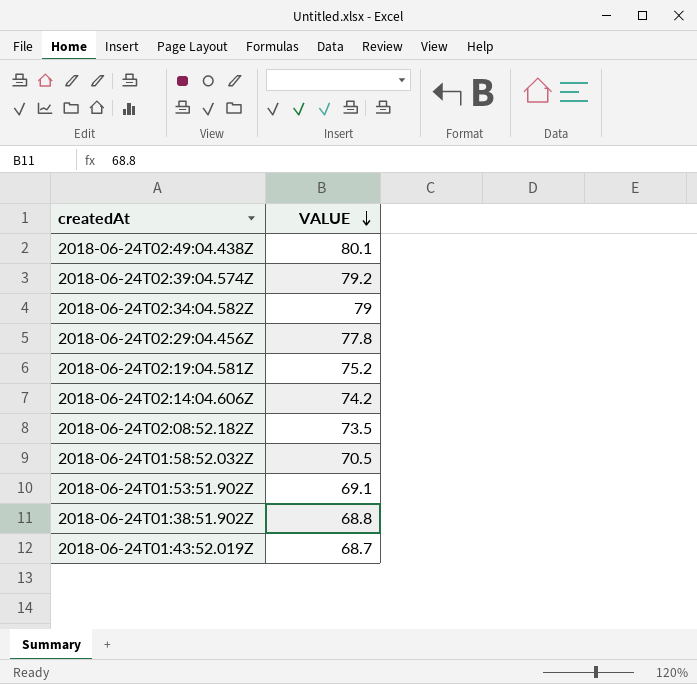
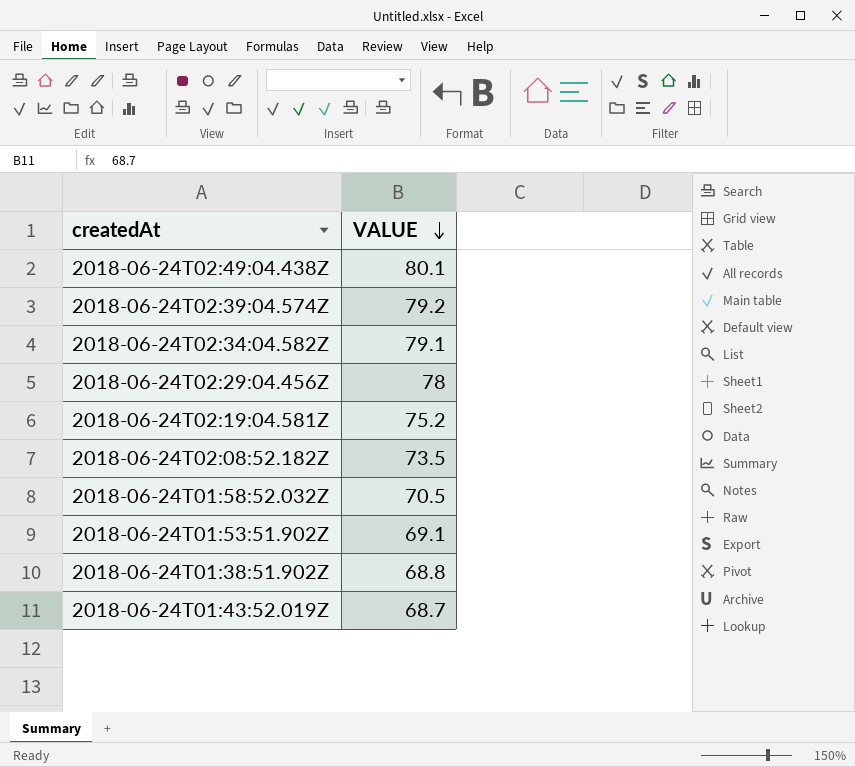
row 2018-06-24T02:14:04.606Z: 74.2 -> none
2018-06-24T02:34:04.582Z | VALUE: 79 -> 79.1
2018-06-24T02:29:04.456Z | VALUE: 77.8 -> 78

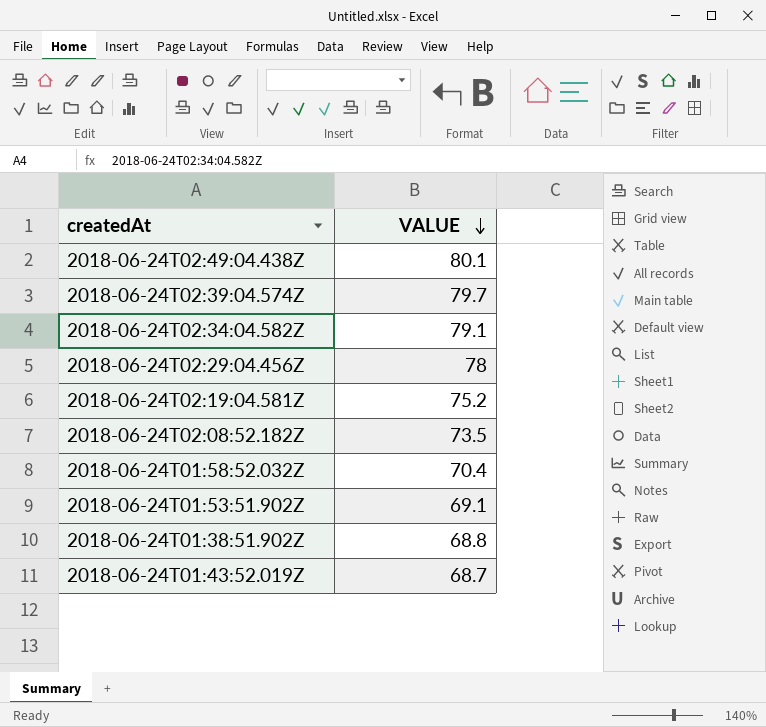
2018-06-24T02:39:04.574Z | VALUE: 79.2 -> 79.7
2018-06-24T01:58:52.032Z | VALUE: 70.5 -> 70.4

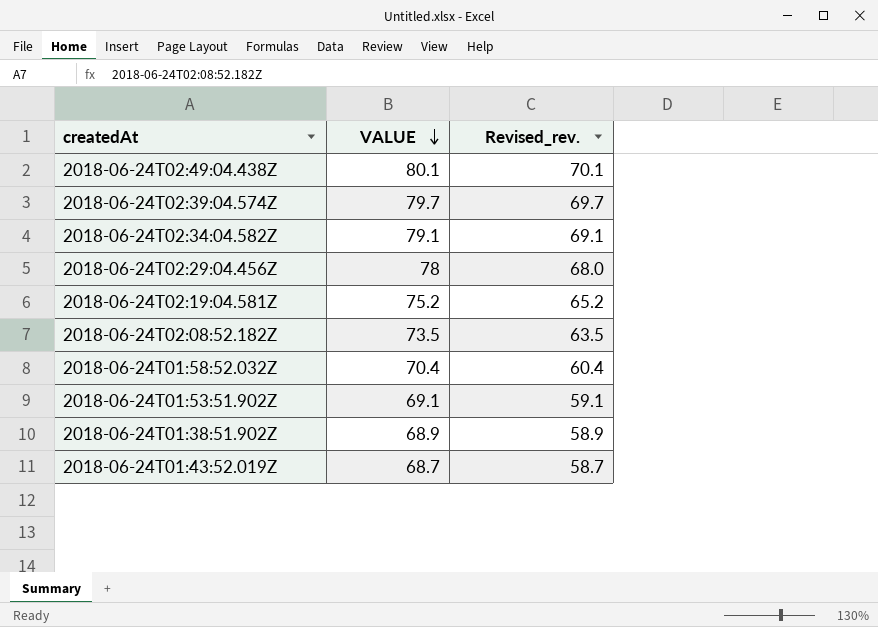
column Revised_rev. | formula: none -> [VALUE] - 10
2018-06-24T01:38:51.902Z | VALUE: 68.8 -> 68.9

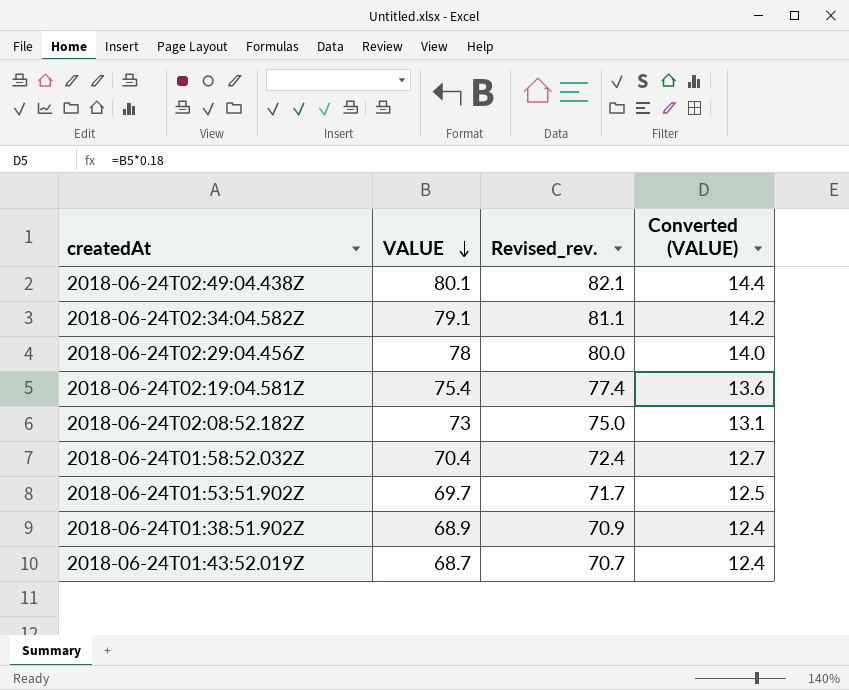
column Revised_rev. | formula: [VALUE] - 10 -> [VALUE] + 2
column Converted (VALUE) | formula: none -> [VALUE] * 0.18
row 2018-06-24T02:39:04.574Z: 79.7 | 69.7 -> none
2018-06-24T02:19:04.581Z | VALUE: 75.2 -> 75.4
2018-06-24T02:08:52.182Z | VALUE: 73.5 -> 73
2018-06-24T01:53:51.902Z | VALUE: 69.1 -> 69.7

